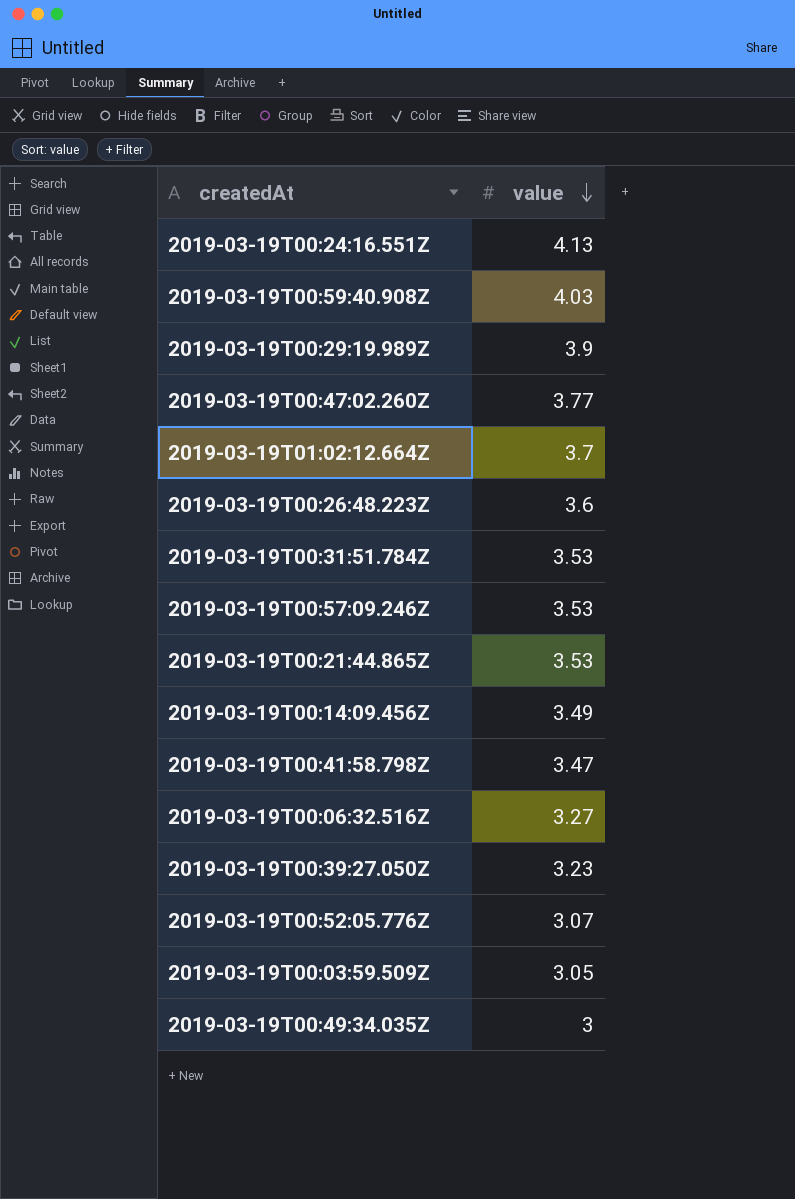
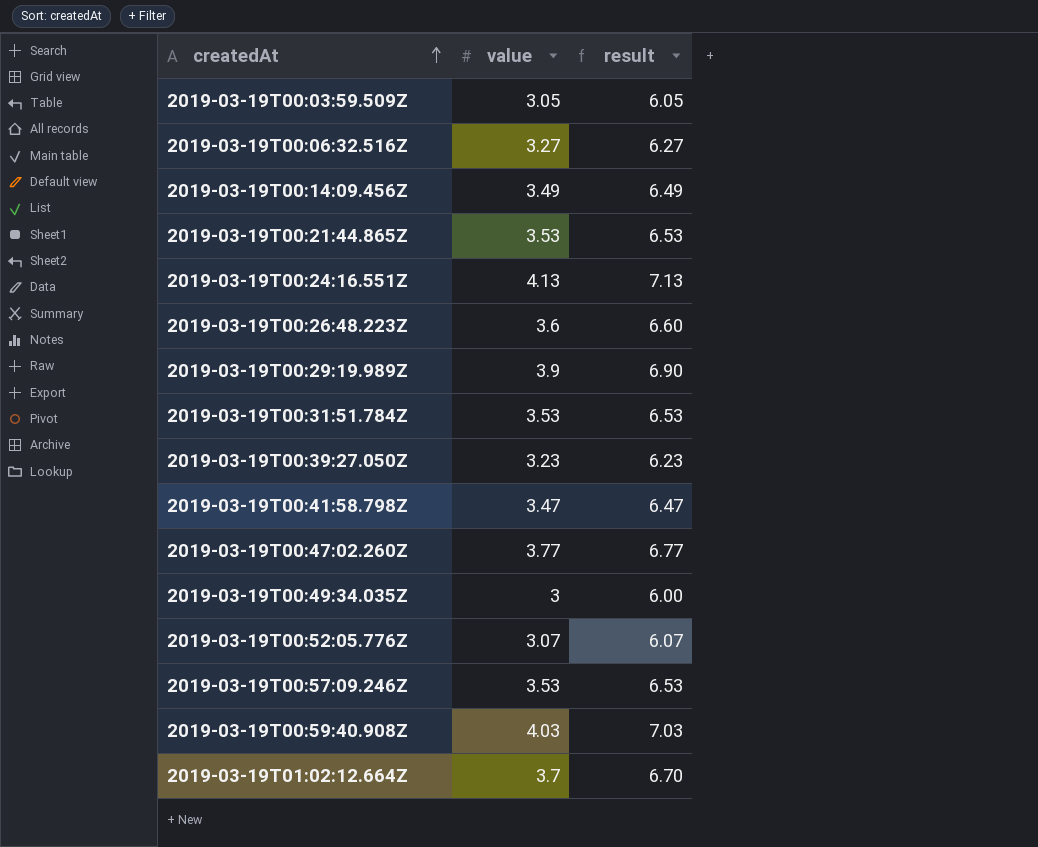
row order: value descending -> createdAt ascending
column result | formula: none -> [value] + 3

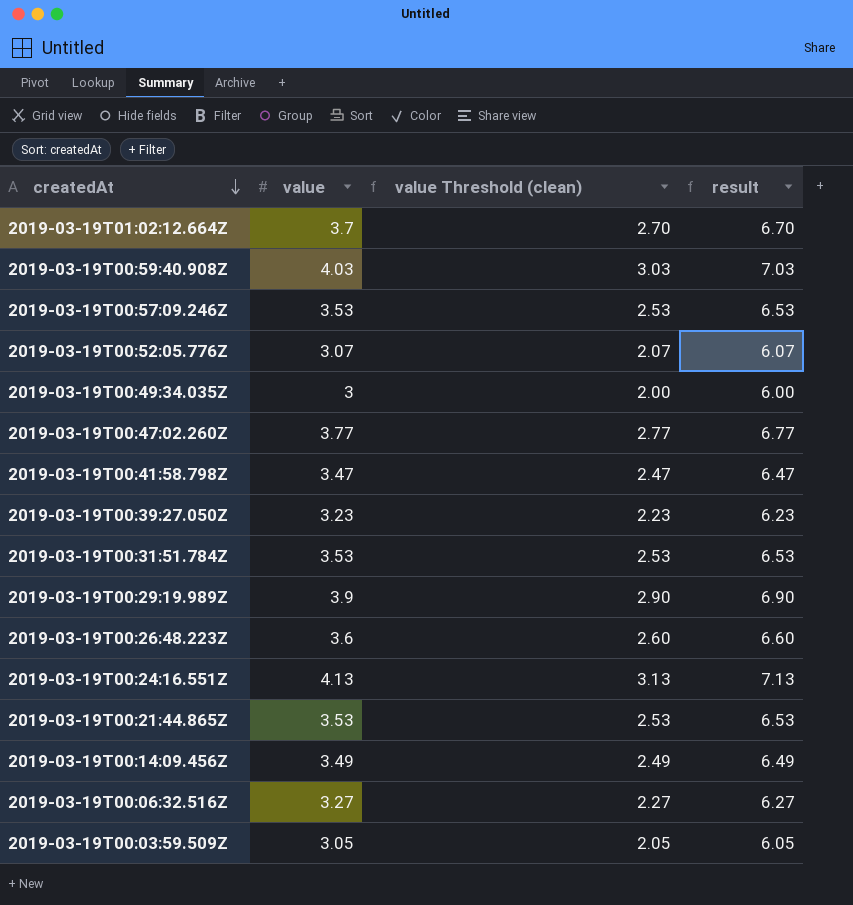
row order: createdAt ascending -> createdAt descending
column value Threshold (clean) | formula: none -> [value] - 1

